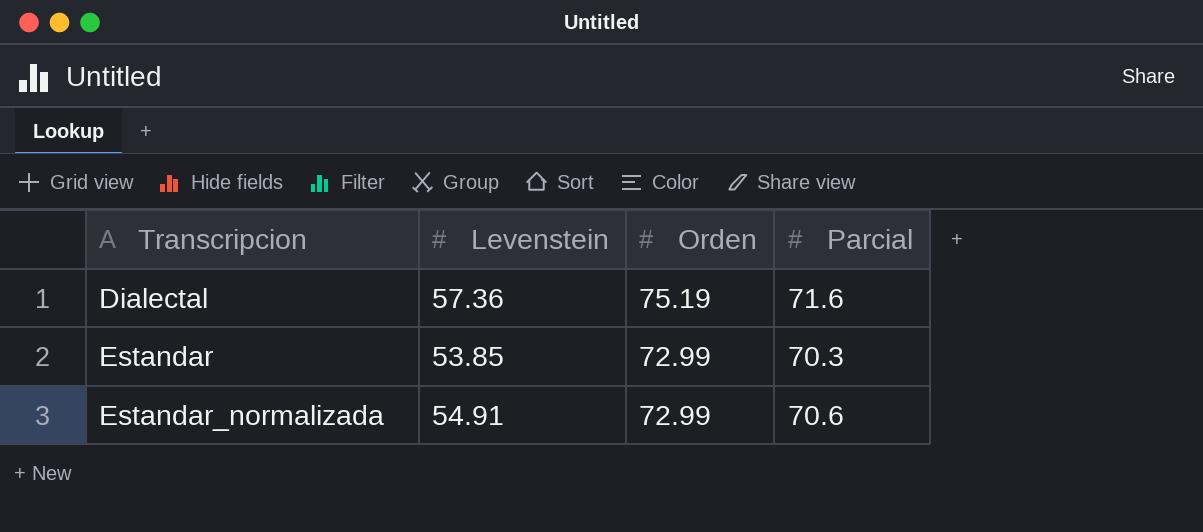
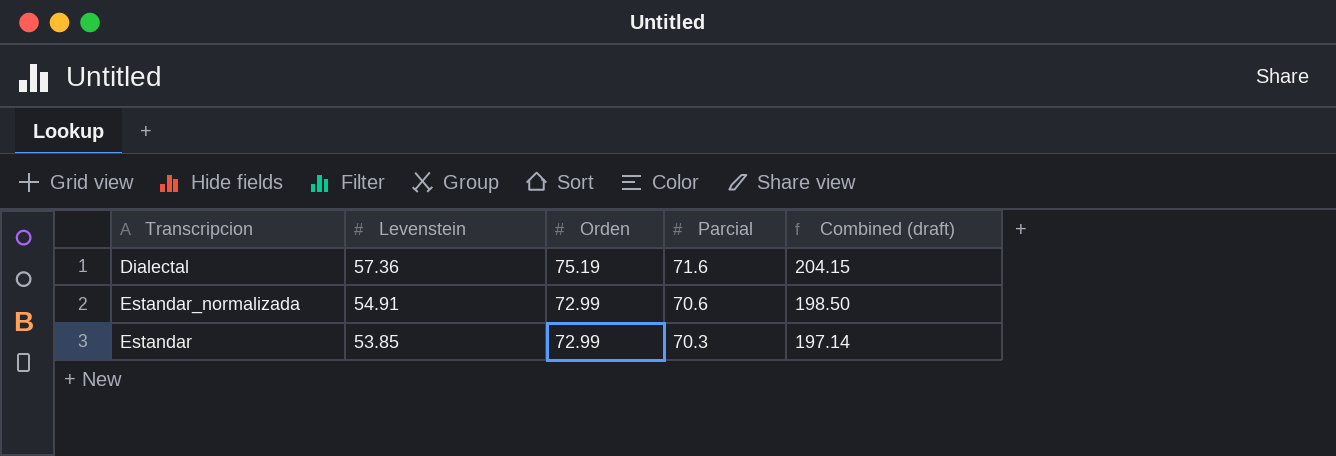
row order: Transcripcion ascending -> Levenstein descending
column Combined (draft) | formula: none -> [Levenstein] + [Orden] + [Parcial]

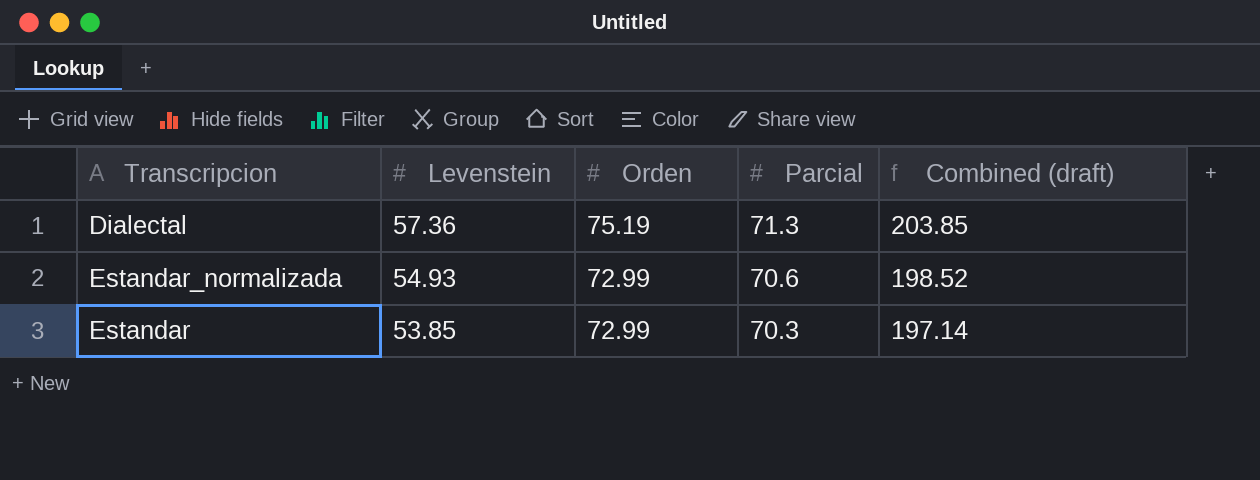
Dialectal | Parcial: 71.6 -> 71.3
Dialectal | Combined (draft): 204.15 -> 203.85
Estandar_normalizada | Levenstein: 54.91 -> 54.93
Estandar_normalizada | Combined (draft): 198.50 -> 198.52

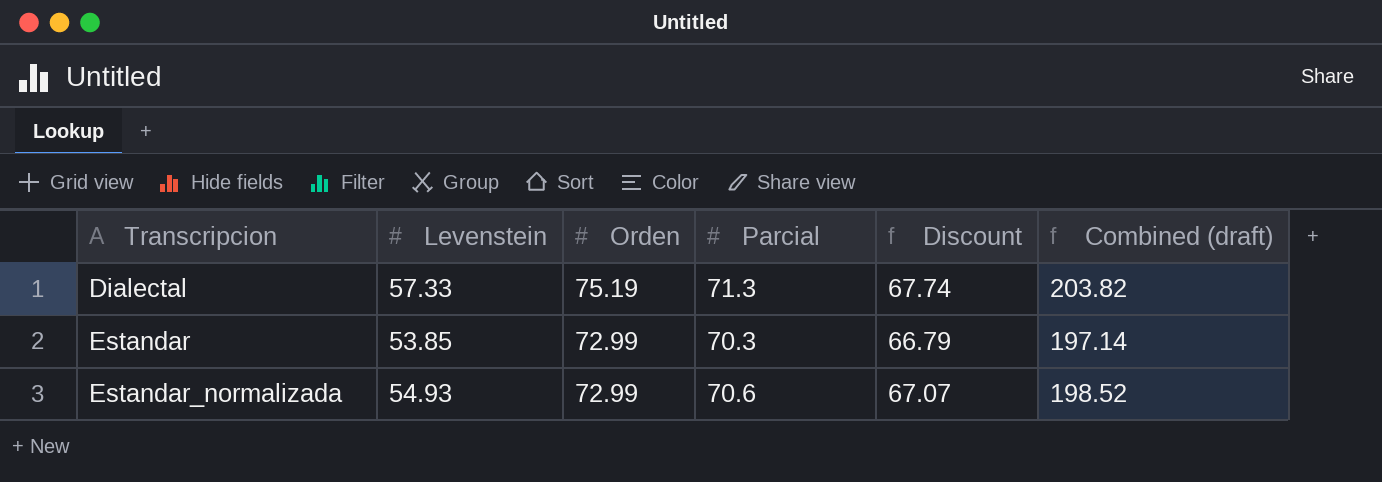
row order: Levenstein descending -> Transcripcion ascending
column Discount | formula: none -> [Parcial] * 0.95
Dialectal | Levenstein: 57.36 -> 57.33
Dialectal | Combined (draft): 203.85 -> 203.82

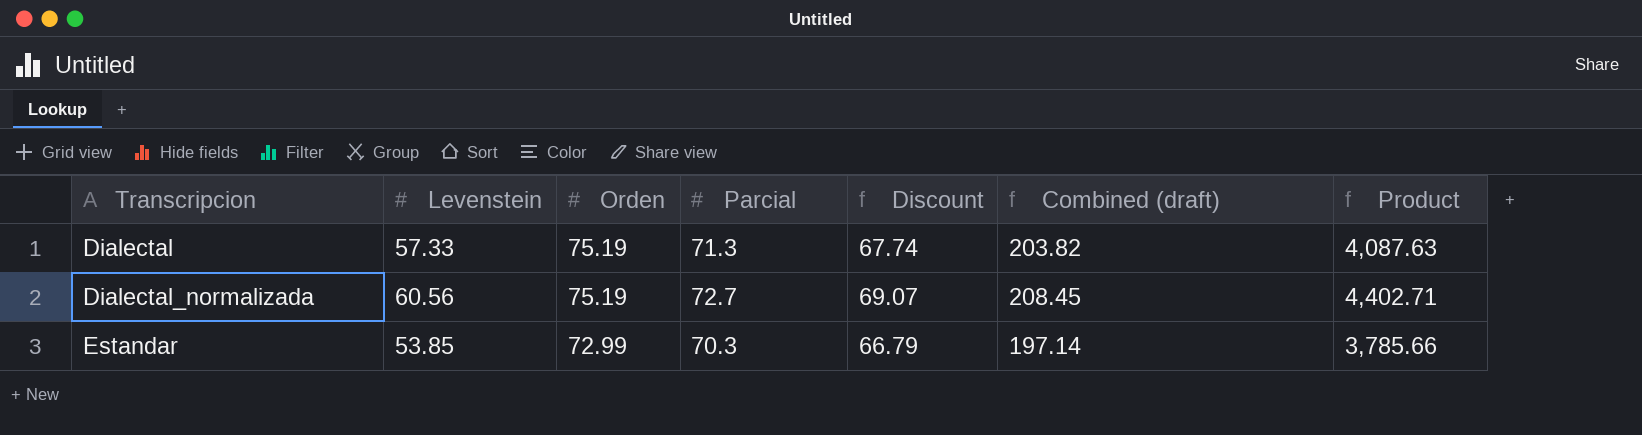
column Product | formula: none -> [Levenstein] * [Parcial]
row Estandar_normalizada: 54.93 | 72.99 | 70.6 | 67.07 | 198.52 -> none
row Dialectal_normalizada: none -> 60.56 | 75.19 | 72.7 | 69.07 | 208.45 | 4,402.71

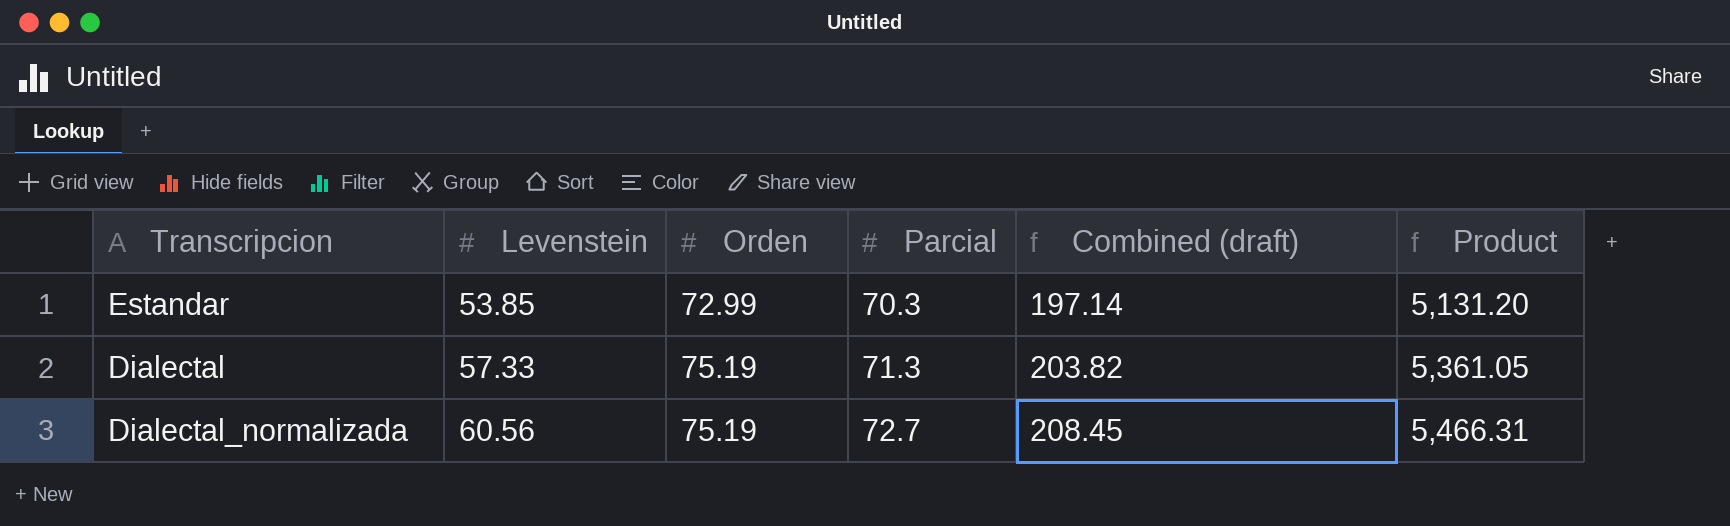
row order: Transcripcion ascending -> Levenstein ascending
column Discount | formula: [Parcial] * 0.95 -> none
column Product | formula: [Levenstein] * [Parcial] -> [Orden] * [Parcial]

